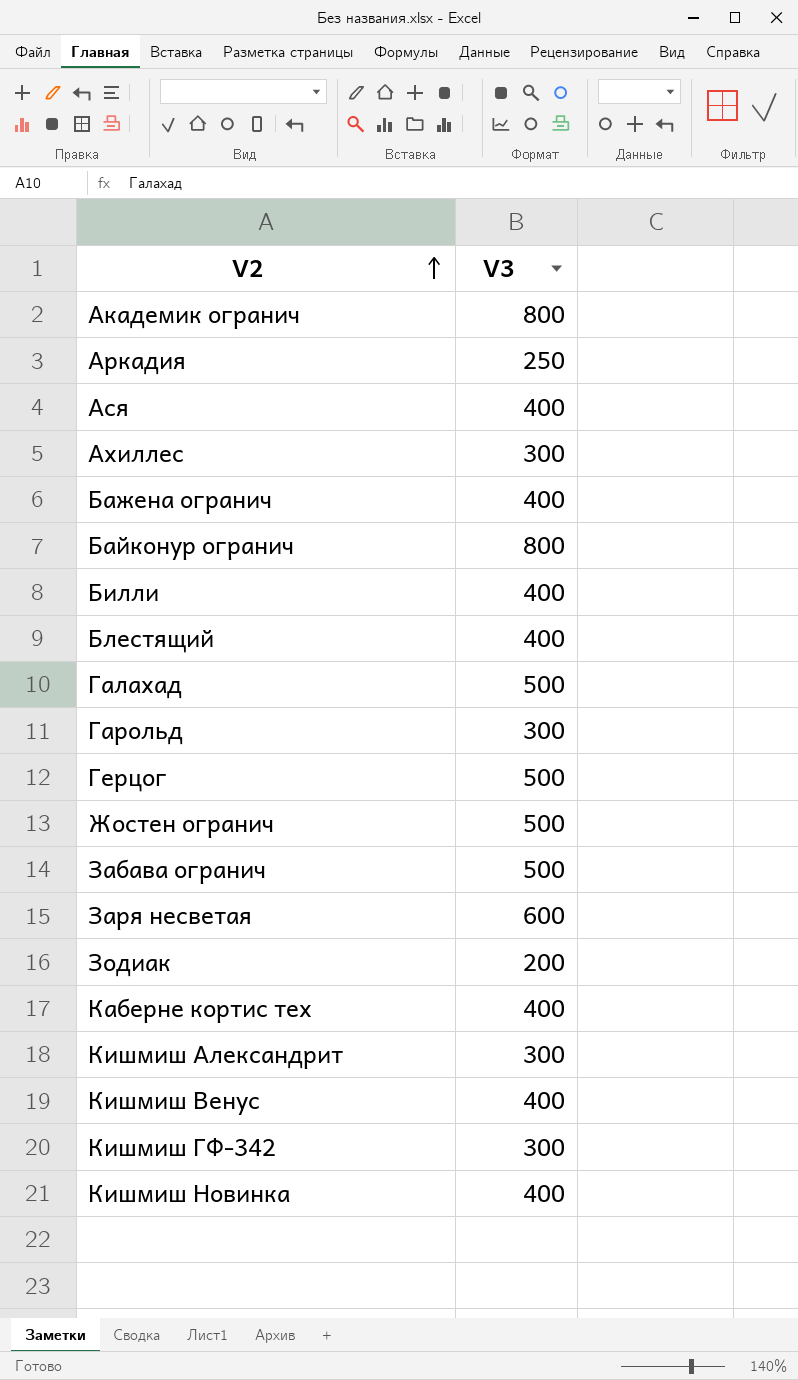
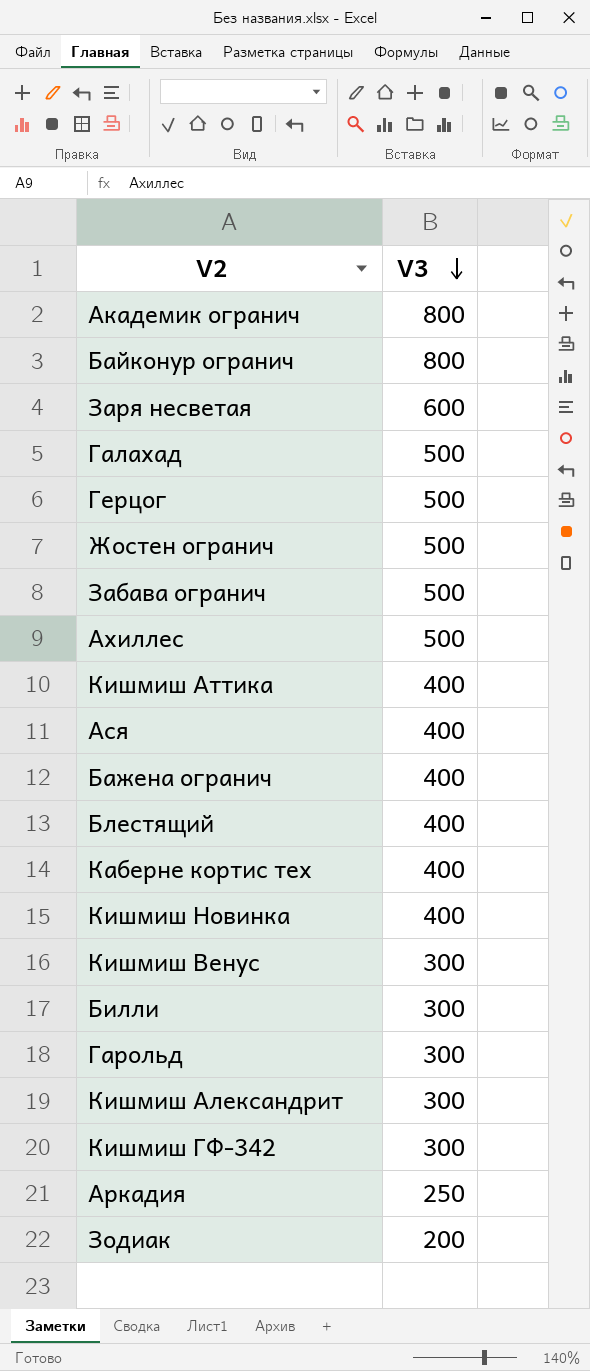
row order: V2 ascending -> V3 descending
Ахиллес | V3: 300 -> 500
row Кишмиш Аттика: none -> 400
Кишмиш Венус | V3: 400 -> 300
Билли | V3: 400 -> 300

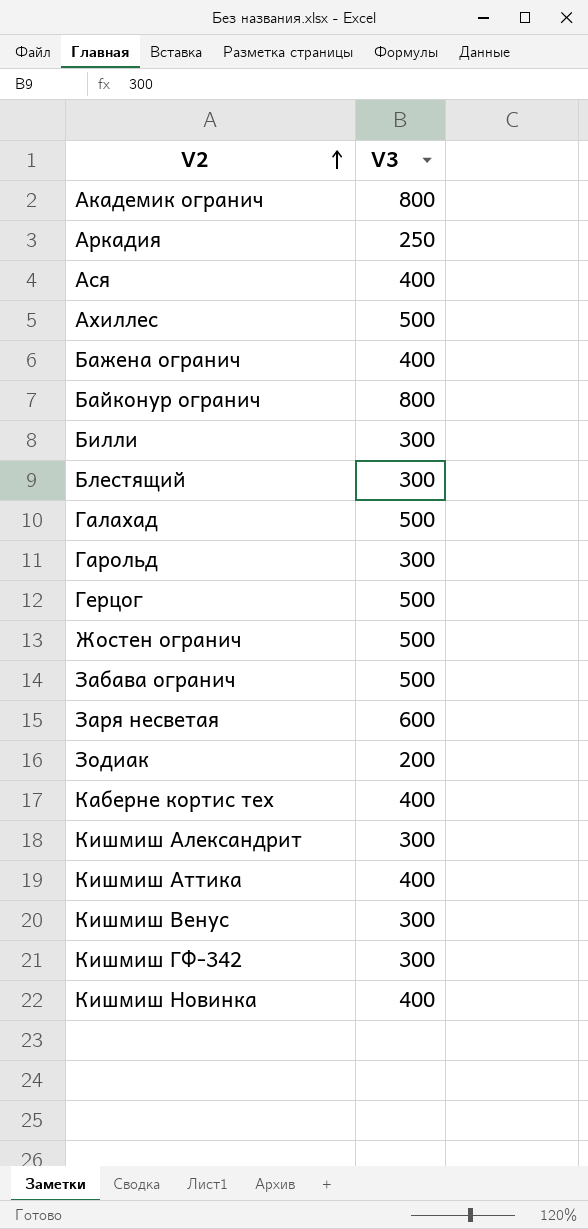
row order: V3 descending -> V2 ascending
Блестящий | V3: 400 -> 300

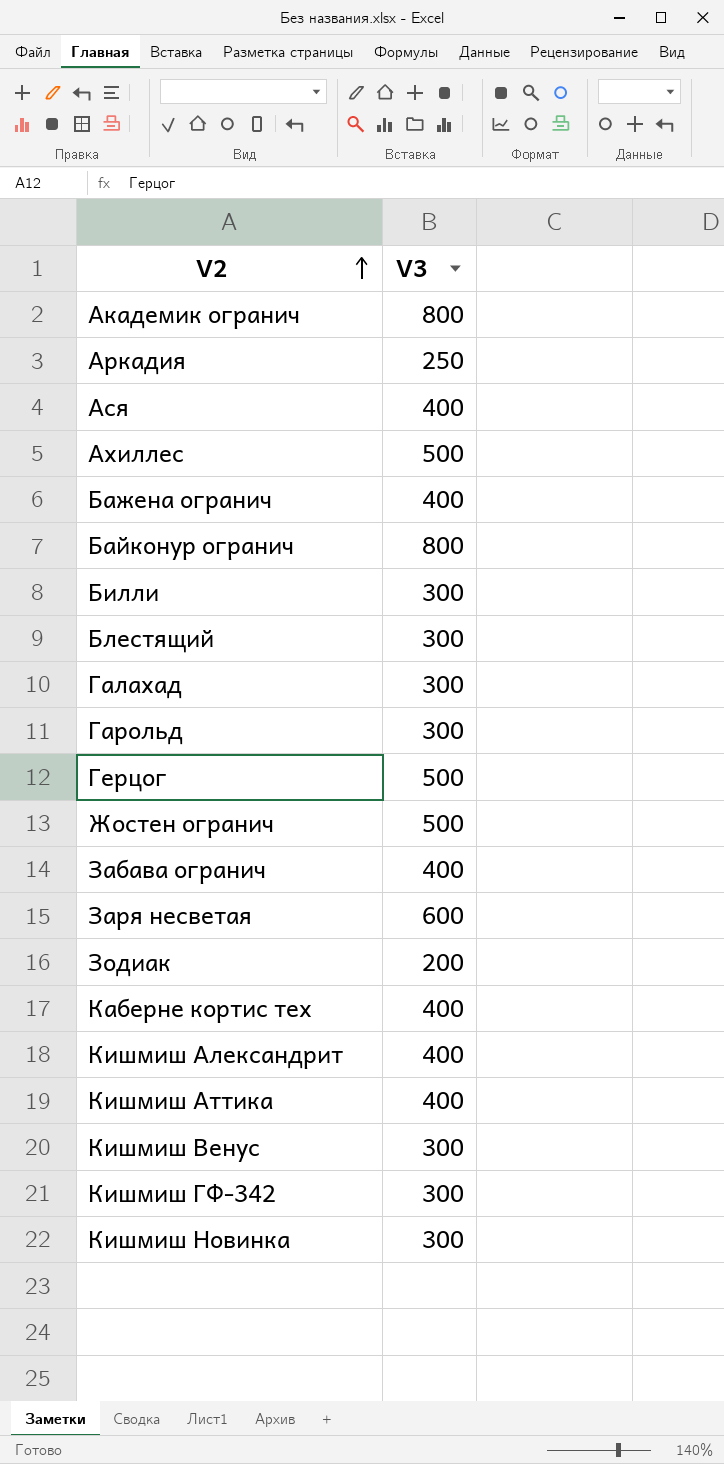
Галахад | V3: 500 -> 300
Забава огранич | V3: 500 -> 400
Кишмиш Александрит | V3: 300 -> 400
Кишмиш Новинка | V3: 400 -> 300

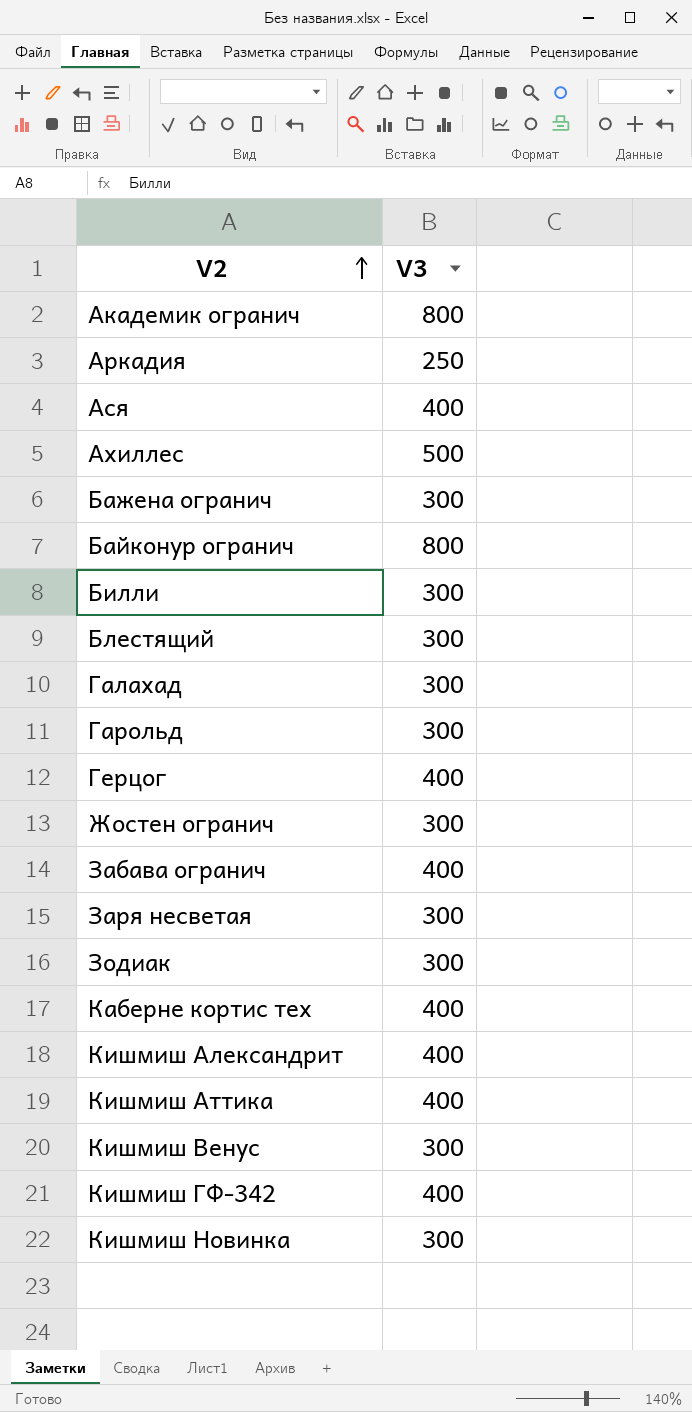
Бажена огранич | V3: 400 -> 300
Герцог | V3: 500 -> 400
Жостен огранич | V3: 500 -> 300
Заря несветая | V3: 600 -> 300
Зодиак | V3: 200 -> 300
Кишмиш ГФ-342 | V3: 300 -> 400

